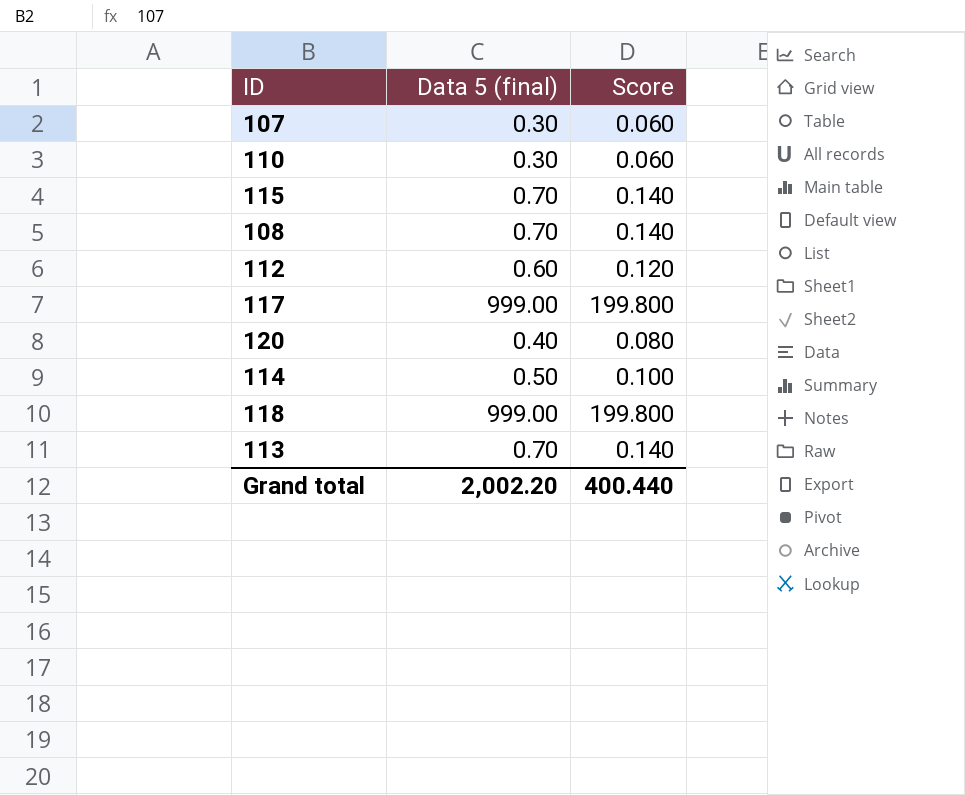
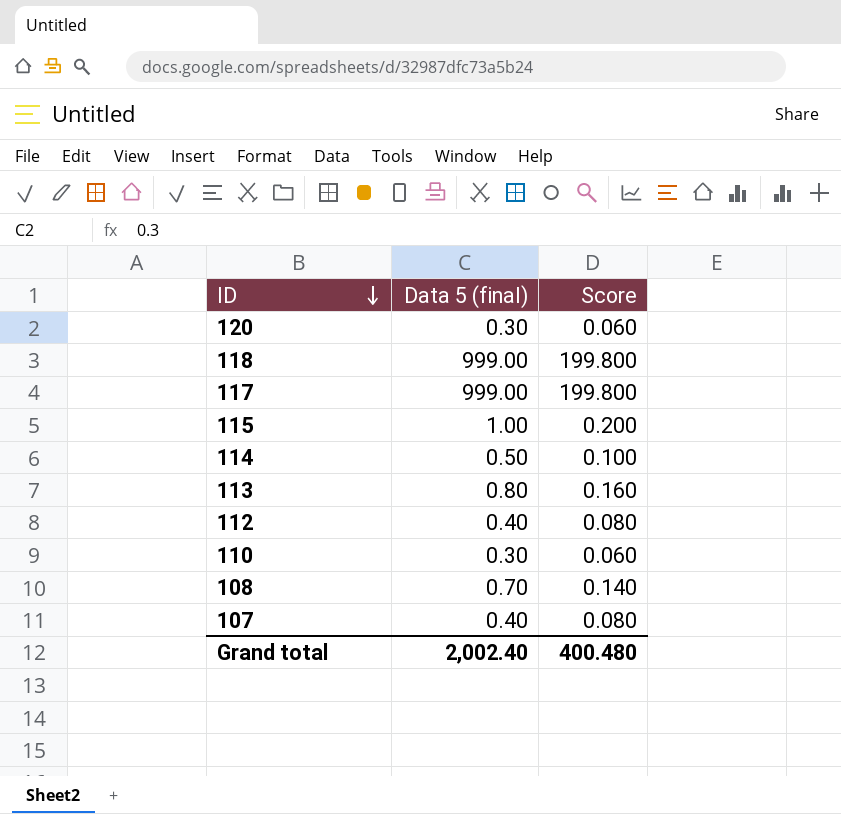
row order: none -> ID descending
120 | Data 5 (final): 0.40 -> 0.30
120 | Score: 0.080 -> 0.060
115 | Data 5 (final): 0.70 -> 1.00
115 | Score: 0.140 -> 0.200
113 | Data 5 (final): 0.70 -> 0.80
113 | Score: 0.140 -> 0.160
112 | Data 5 (final): 0.60 -> 0.40
112 | Score: 0.120 -> 0.080
107 | Data 5 (final): 0.30 -> 0.40
107 | Score: 0.060 -> 0.080
Grand total | Data 5 (final): 2,002.20 -> 2,002.40
Grand total | Score: 400.440 -> 400.480

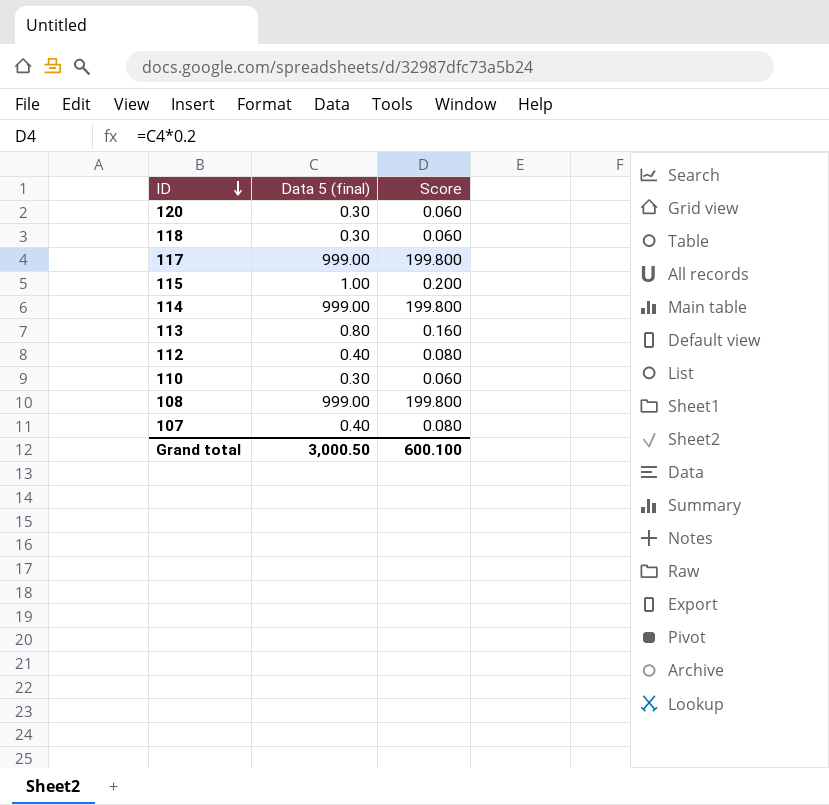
118 | Data 5 (final): 999.00 -> 0.30
118 | Score: 199.800 -> 0.060
114 | Data 5 (final): 0.50 -> 999.00
114 | Score: 0.100 -> 199.800
108 | Data 5 (final): 0.70 -> 999.00
108 | Score: 0.140 -> 199.800
Grand total | Data 5 (final): 2,002.40 -> 3,000.50
Grand total | Score: 400.480 -> 600.100

